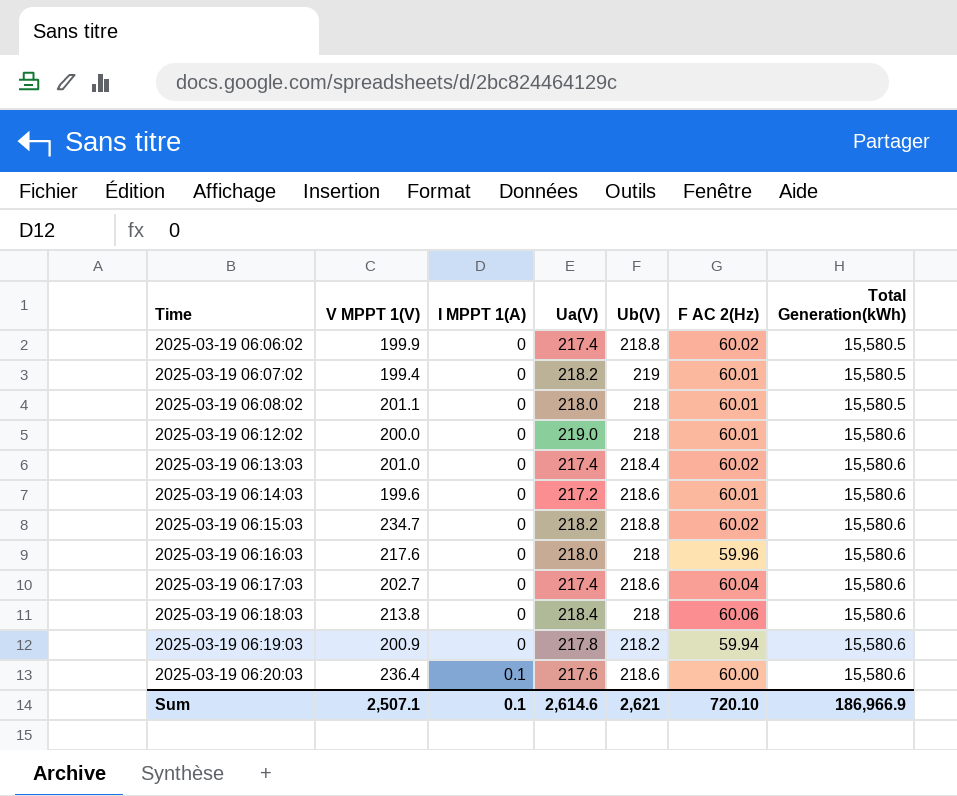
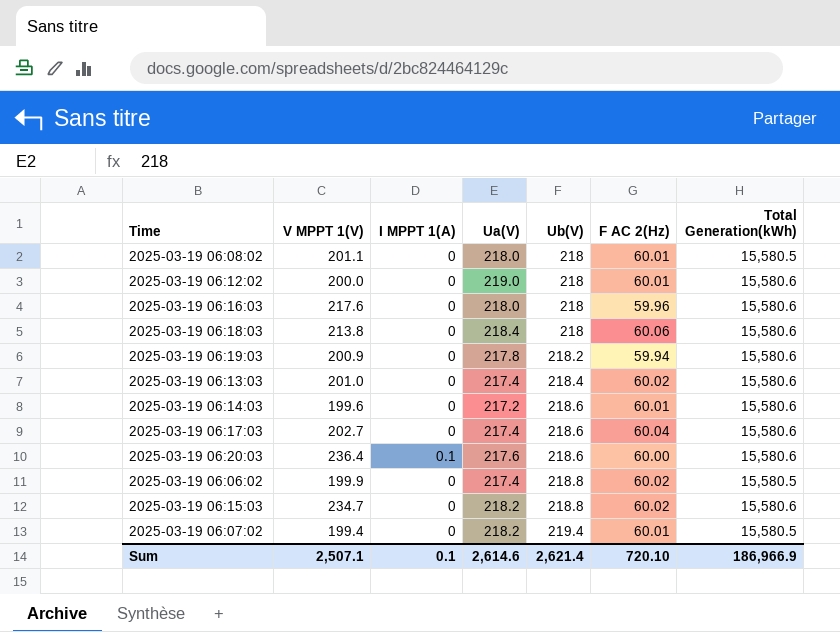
row order: Time ascending -> Ub(V) ascending
2025-03-19 06:07:02 | Ub(V): 219 -> 219.4
Sum | Ub(V): 2,621 -> 2,621.4

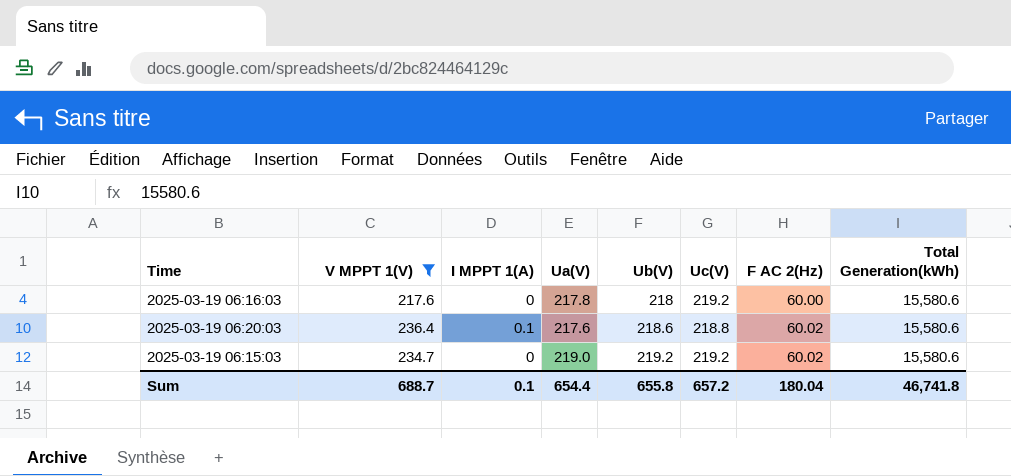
filter: none -> V MPPT 1(V) >= 217.6
column Uc(V) | position: none -> 6
2025-03-19 06:16:03 | Ua(V): 218.0 -> 217.8
2025-03-19 06:16:03 | F AC 2(Hz): 59.96 -> 60.00
2025-03-19 06:20:03 | F AC 2(Hz): 60.00 -> 60.02
2025-03-19 06:15:03 | Ua(V): 218.2 -> 219.0
2025-03-19 06:15:03 | Ub(V): 218.8 -> 219.2
Sum | V MPPT 1(V): 2,507.1 -> 688.7
Sum | Ua(V): 2,614.6 -> 654.4
Sum | Ub(V): 2,621.4 -> 655.8
Sum | F AC 2(Hz): 720.10 -> 180.04
Sum | Total Generation(kWh): 186,966.9 -> 46,741.8

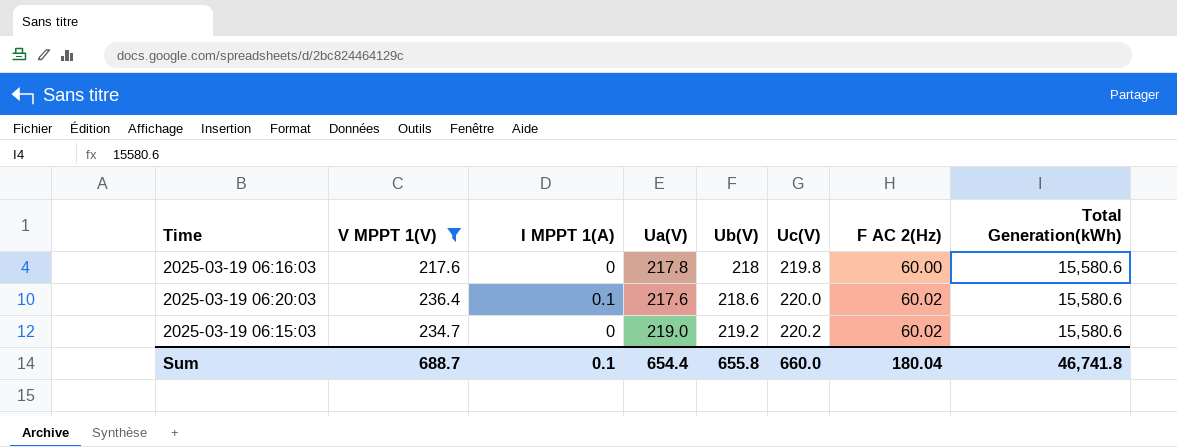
2025-03-19 06:16:03 | Uc(V): 219.2 -> 219.8
2025-03-19 06:20:03 | Uc(V): 218.8 -> 220.0
2025-03-19 06:15:03 | Uc(V): 219.2 -> 220.2
Sum | Uc(V): 657.2 -> 660.0

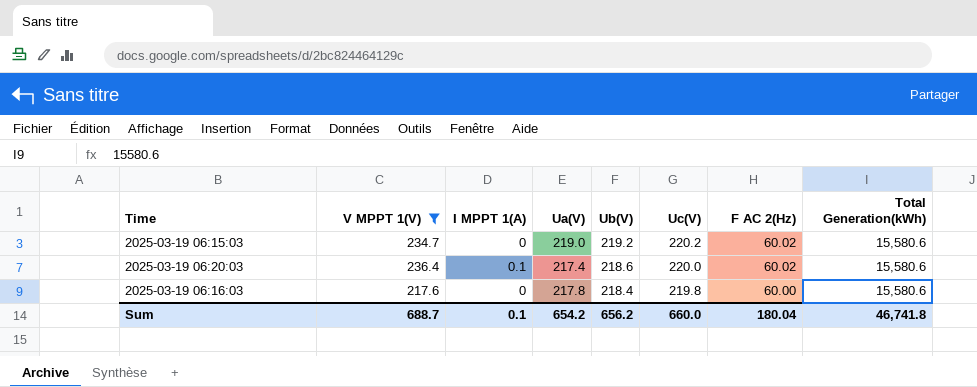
row order: Ub(V) ascending -> Ub(V) descending
2025-03-19 06:20:03 | Ua(V): 217.6 -> 217.4
2025-03-19 06:16:03 | Ub(V): 218 -> 218.4
Sum | Ua(V): 654.4 -> 654.2
Sum | Ub(V): 655.8 -> 656.2

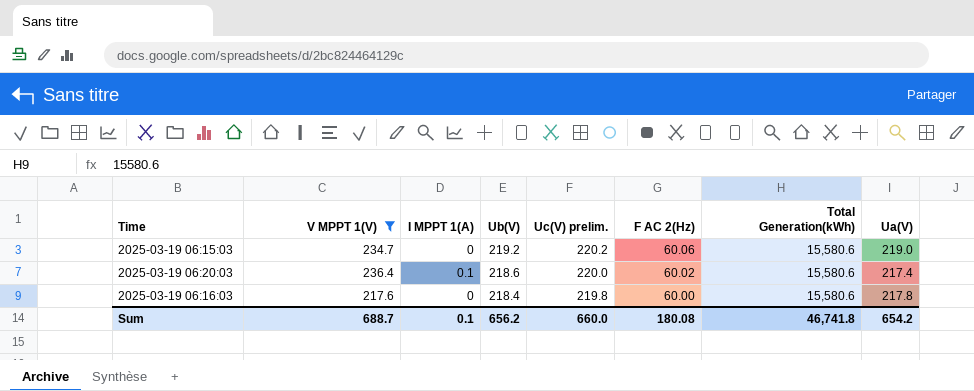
column name: Uc(V) -> Uc(V) prelim.
column Ua(V) | position: 4 -> 8
2025-03-19 06:15:03 | F AC 2(Hz): 60.02 -> 60.06
Sum | F AC 2(Hz): 180.04 -> 180.08

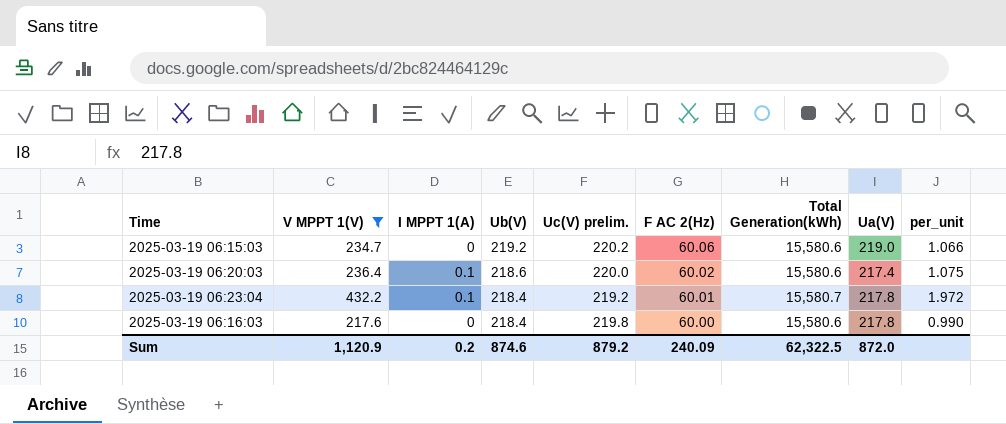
column per_unit | formula: none -> [V MPPT 1(V)] / [Uc(V) prelim.]
row 2025-03-19 06:23:04: none -> 432.2 | 0.1 | 218.4 | 219.2 | 60.01 | 15,580.7 | 217.8 | 1.972
Sum | V MPPT 1(V): 688.7 -> 1,120.9
Sum | I MPPT 1(A): 0.1 -> 0.2
Sum | Ub(V): 656.2 -> 874.6
Sum | Uc(V) prelim.: 660.0 -> 879.2
Sum | F AC 2(Hz): 180.08 -> 240.09
Sum | Total Generation(kWh): 46,741.8 -> 62,322.5
Sum | Ua(V): 654.2 -> 872.0

